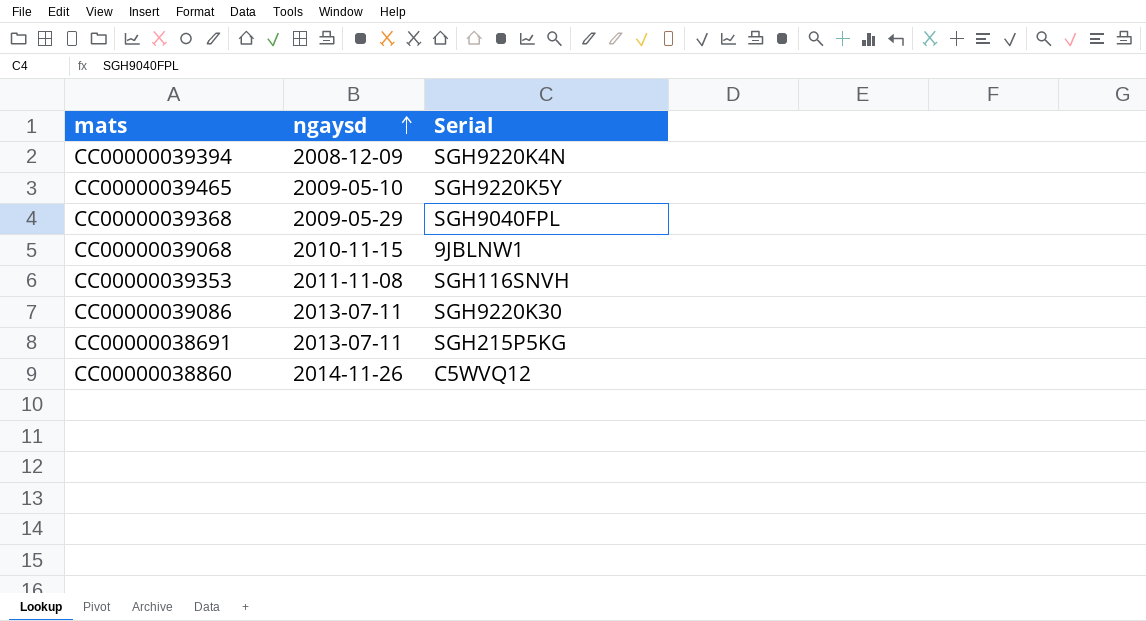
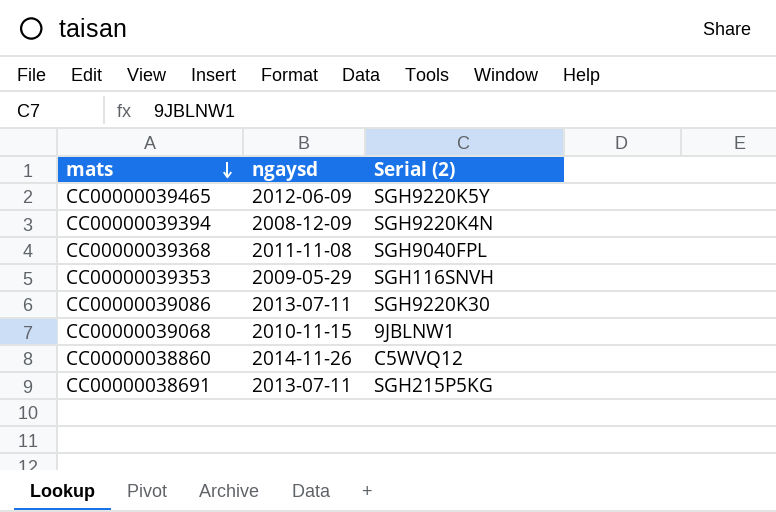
row order: ngaysd ascending -> mats descending
column name: Serial -> Serial (2)
CC00000039465 | ngaysd: 2009-05-10 -> 2012-06-09
CC00000039368 | ngaysd: 2009-05-29 -> 2011-11-08
CC00000039353 | ngaysd: 2011-11-08 -> 2009-05-29

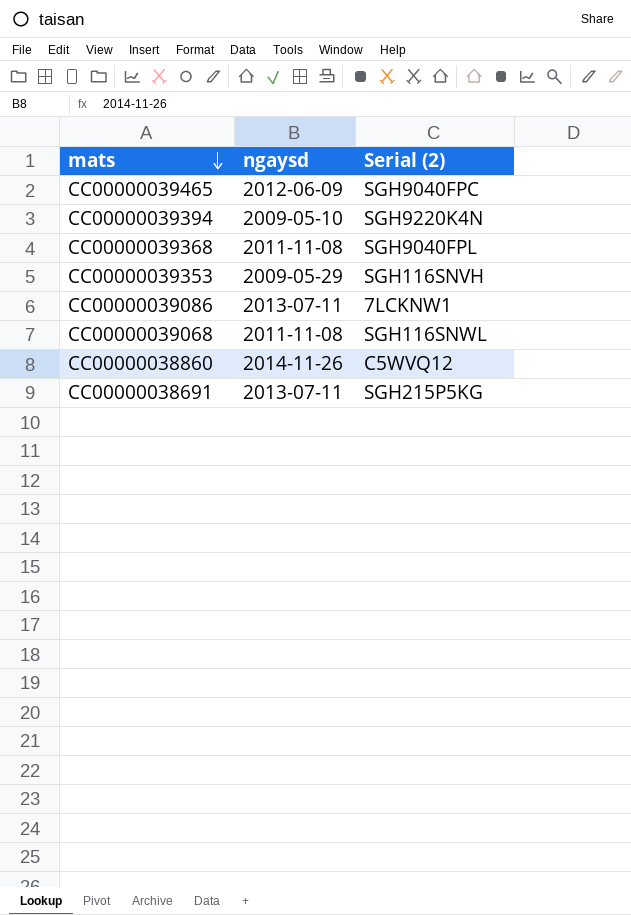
CC00000039465 | Serial (2): SGH9220K5Y -> SGH9040FPC
CC00000039394 | ngaysd: 2008-12-09 -> 2009-05-10
CC00000039086 | Serial (2): SGH9220K30 -> 7LCKNW1
CC00000039068 | ngaysd: 2010-11-15 -> 2011-11-08
CC00000039068 | Serial (2): 9JBLNW1 -> SGH116SNWL

